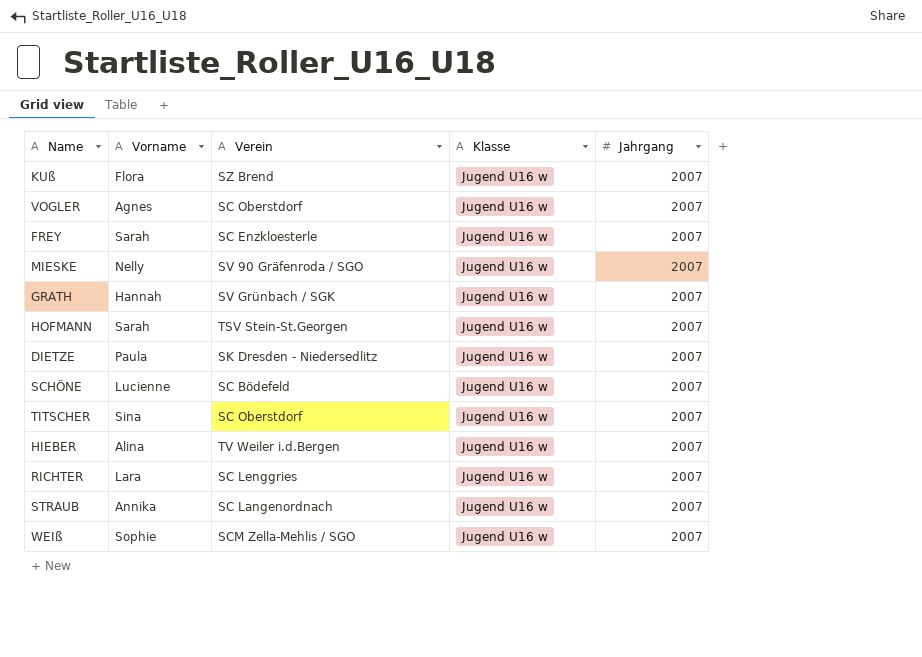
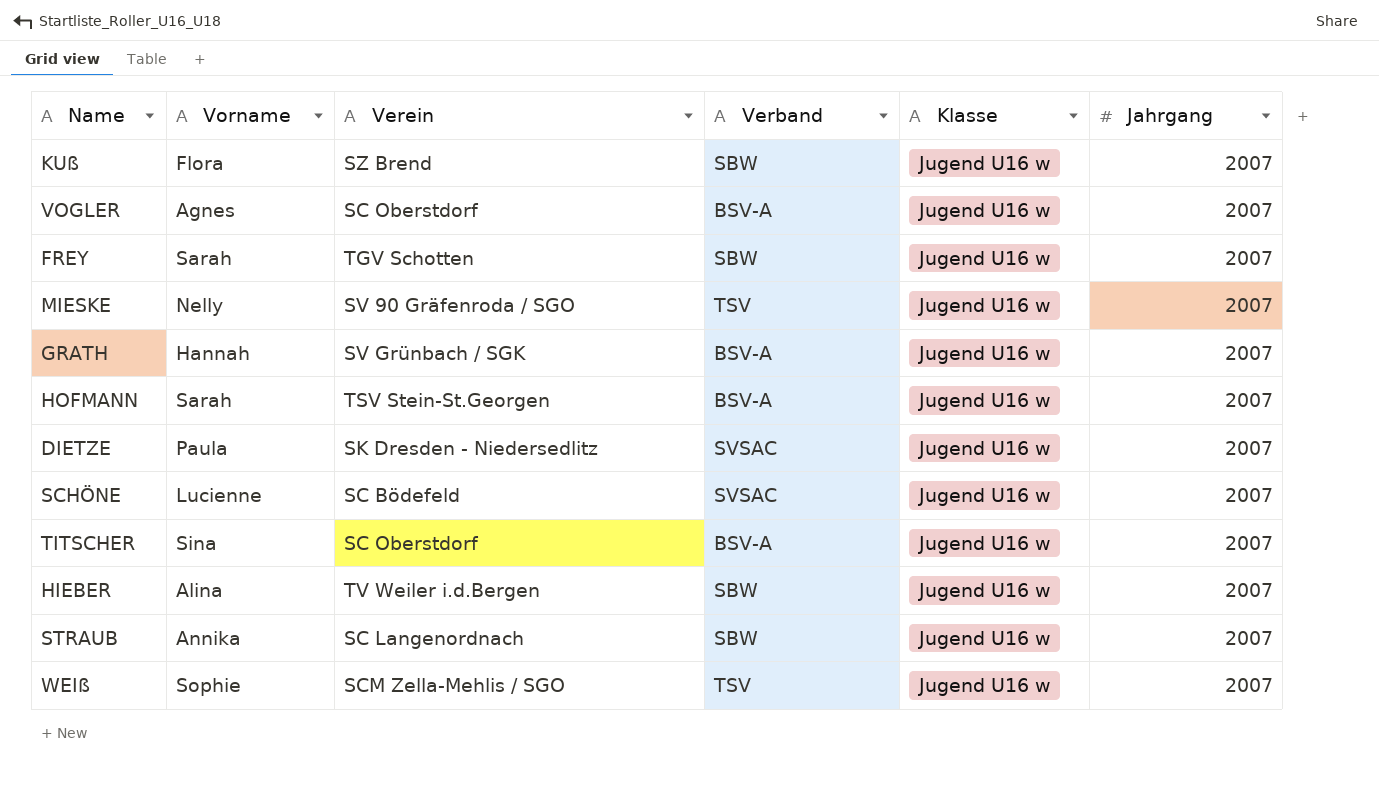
column Verband | position: none -> 4
row RICHTER: Lara | SC Lenggries | Jugend U16 w | 2007 -> none
FREY | Verein: SC Enzkloesterle -> TGV Schotten

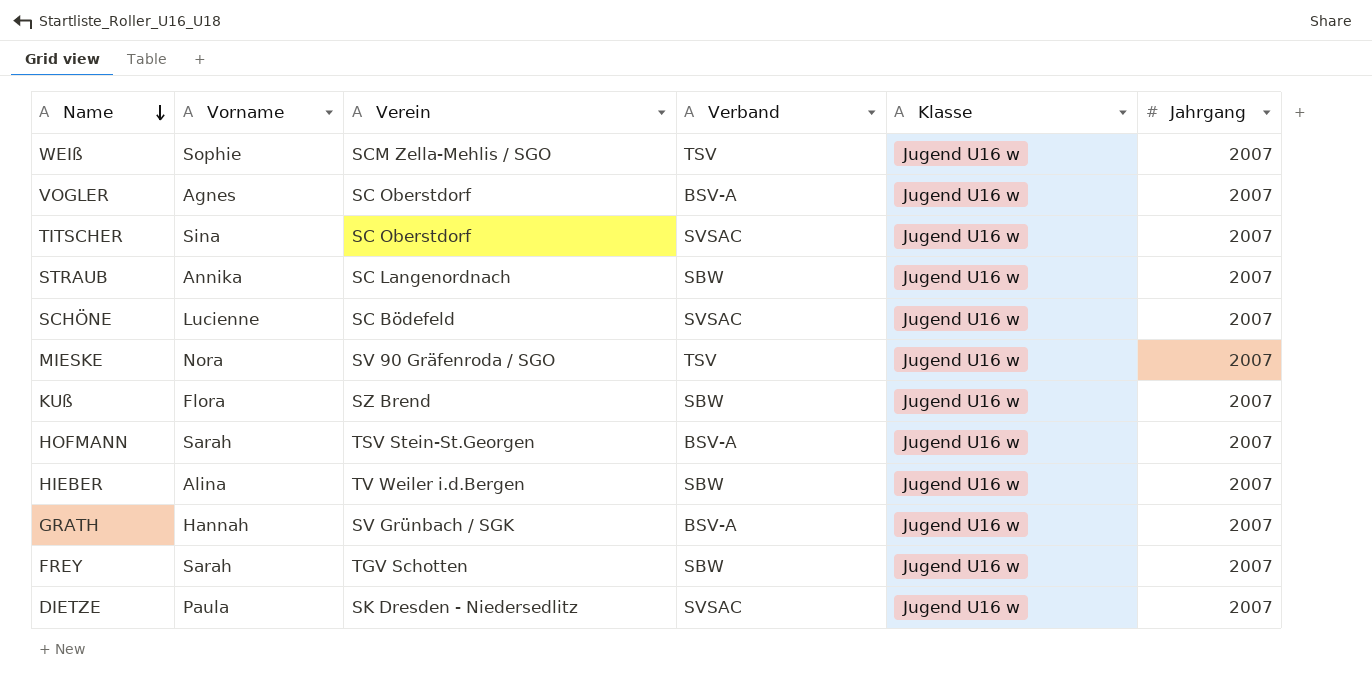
row order: none -> Name descending
TITSCHER | Verband: BSV-A -> SVSAC
MIESKE | Vorname: Nelly -> Nora

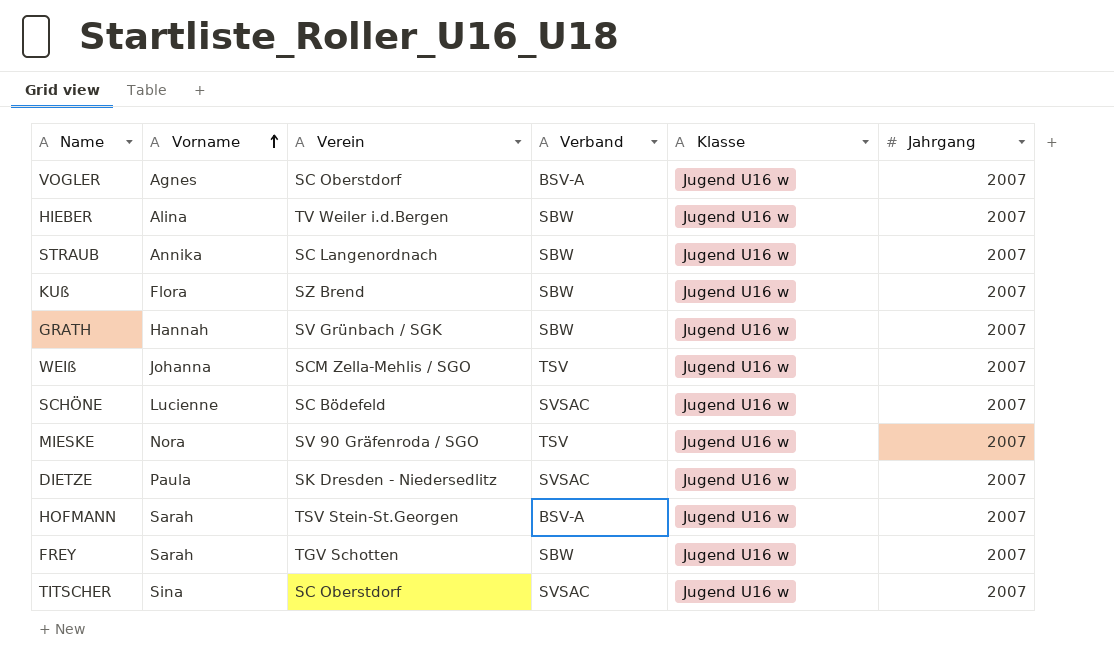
row order: Name descending -> Vorname ascending
GRATH | Verband: BSV-A -> SBW
WEIß | Vorname: Sophie -> Johanna

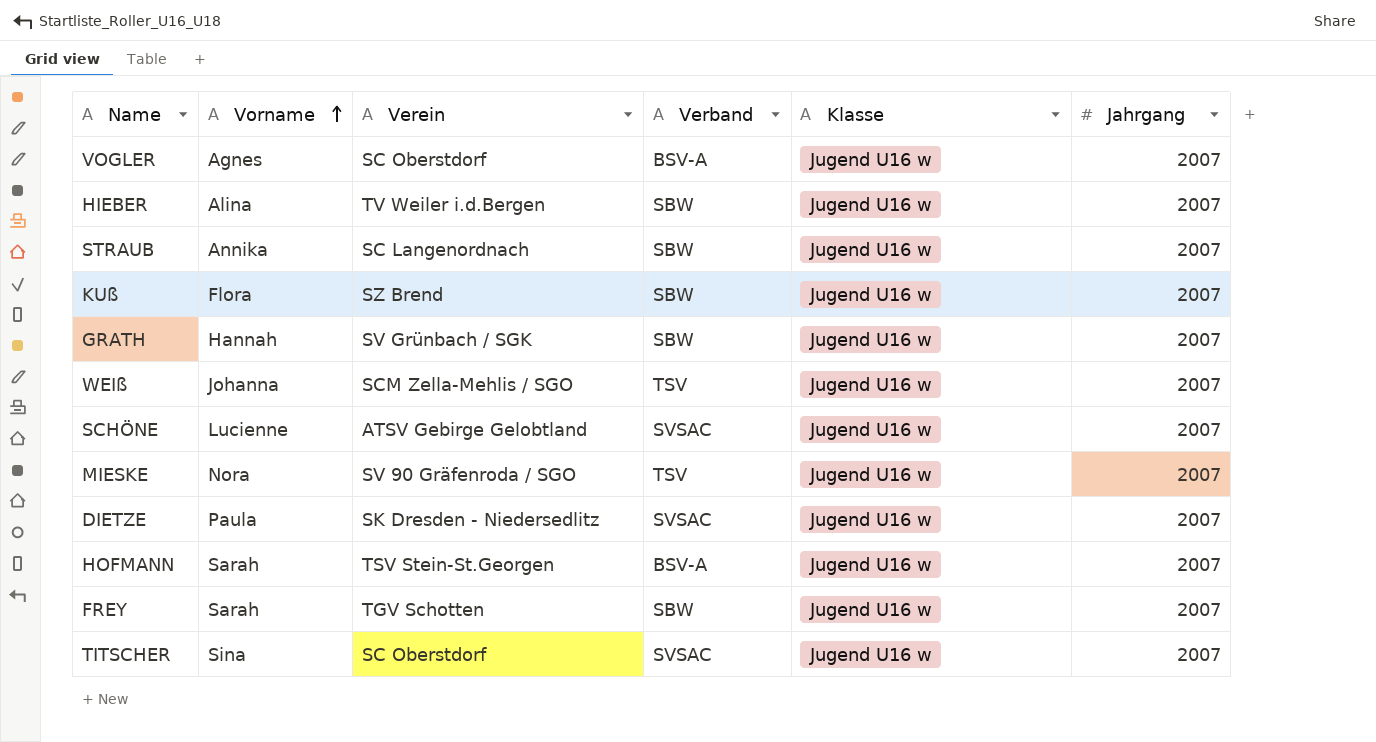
SCHÖNE | Verein: SC Bödefeld -> ATSV Gebirge Gelobtland

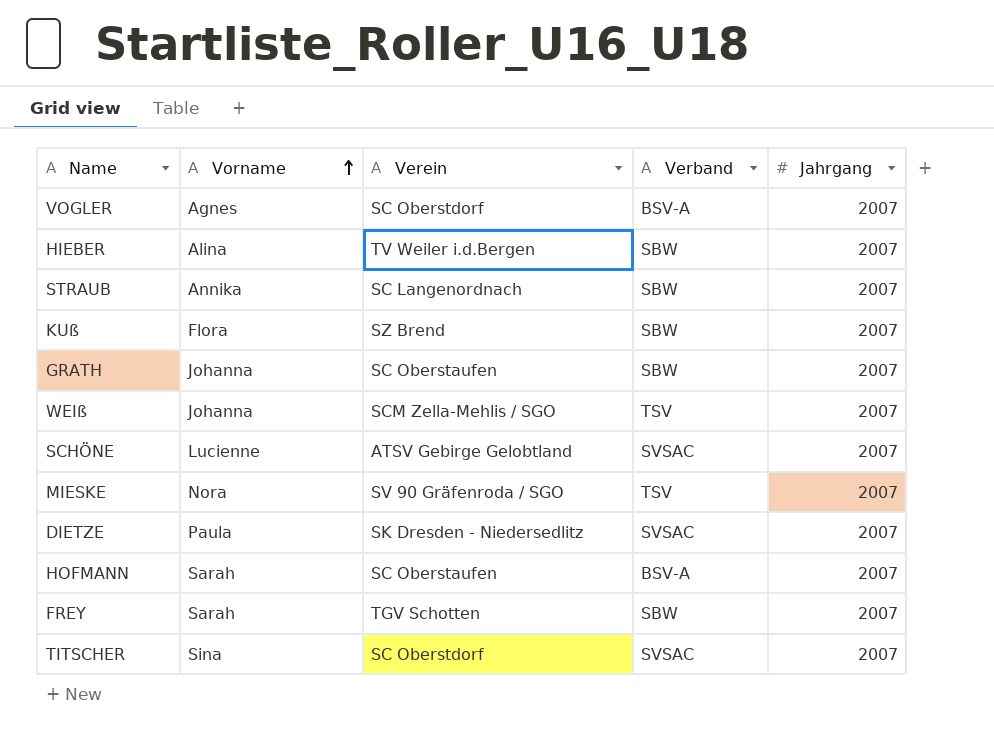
column Klasse | position: 5 -> none
GRATH | Vorname: Hannah -> Johanna
GRATH | Verein: SV Grünbach / SGK -> SC Oberstaufen
HOFMANN | Verein: TSV Stein-St.Georgen -> SC Oberstaufen

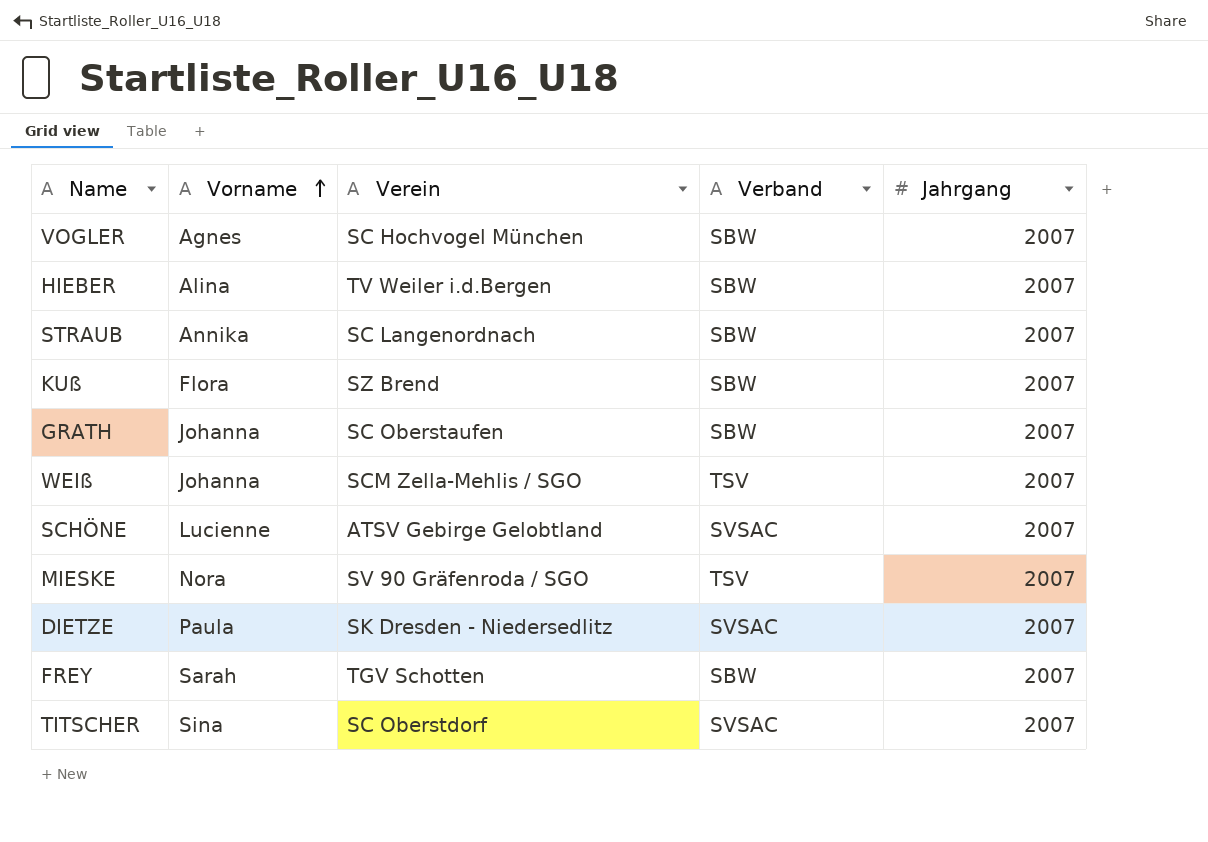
row HOFMANN: Sarah | SC Oberstaufen | BSV-A | 2007 -> none
VOGLER | Verein: SC Oberstdorf -> SC Hochvogel München
VOGLER | Verband: BSV-A -> SBW

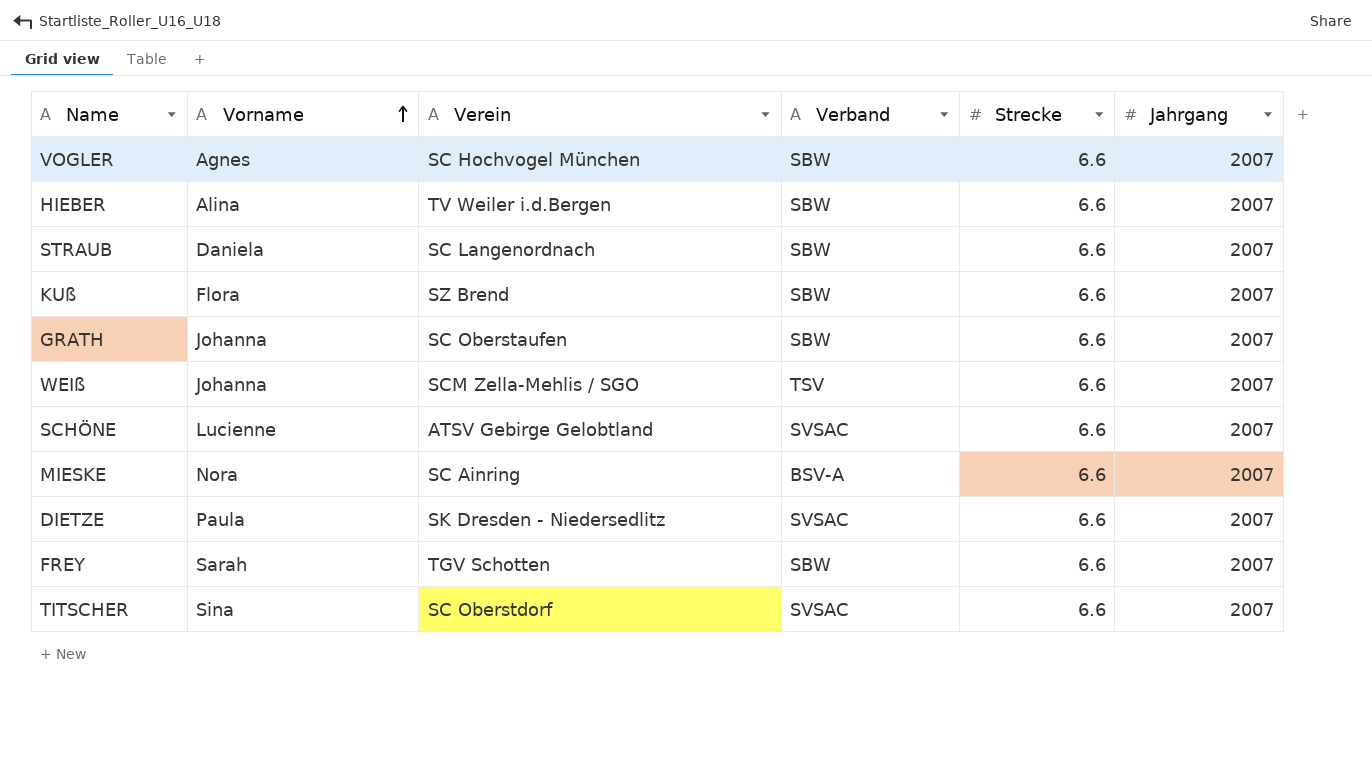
column Strecke | position: none -> 5
STRAUB | Vorname: Annika -> Daniela
MIESKE | Verein: SV 90 Gräfenroda / SGO -> SC Ainring
MIESKE | Verband: TSV -> BSV-A

